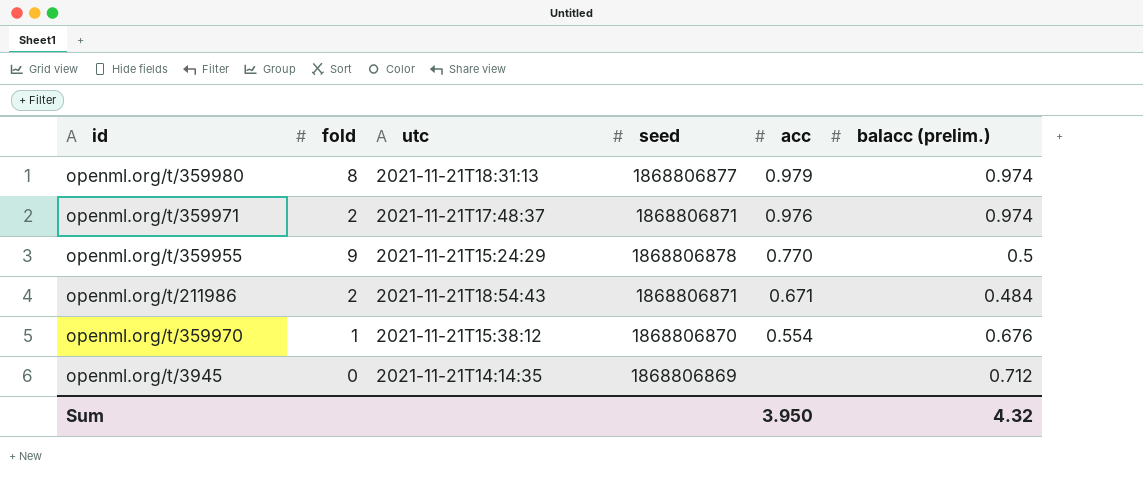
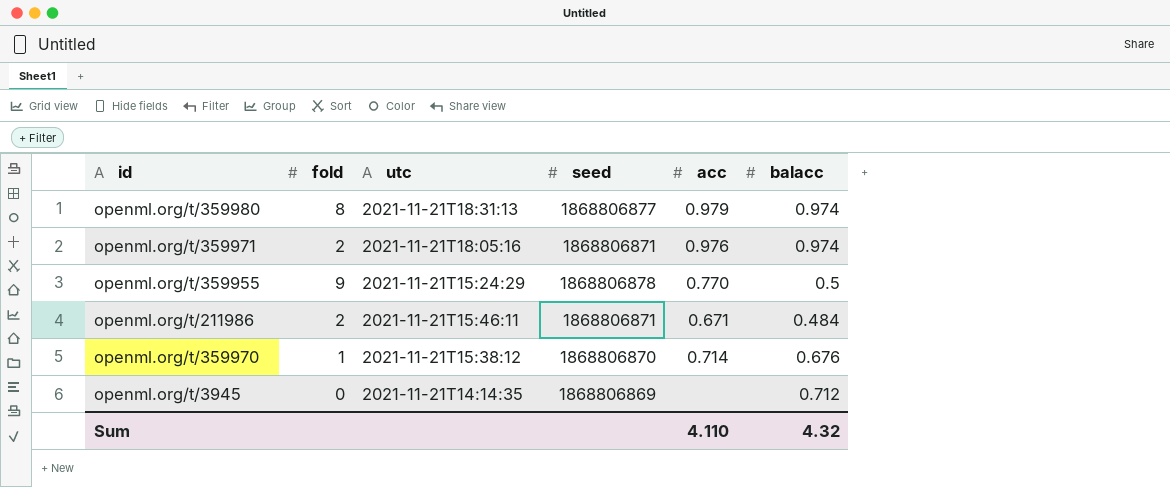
column name: balacc (prelim.) -> balacc
openml.org/t/359971 | utc: 2021-11-21T17:48:37 -> 2021-11-21T18:05:16
openml.org/t/211986 | utc: 2021-11-21T18:54:43 -> 2021-11-21T15:46:11
openml.org/t/359970 | acc: 0.554 -> 0.714
Sum | acc: 3.950 -> 4.110

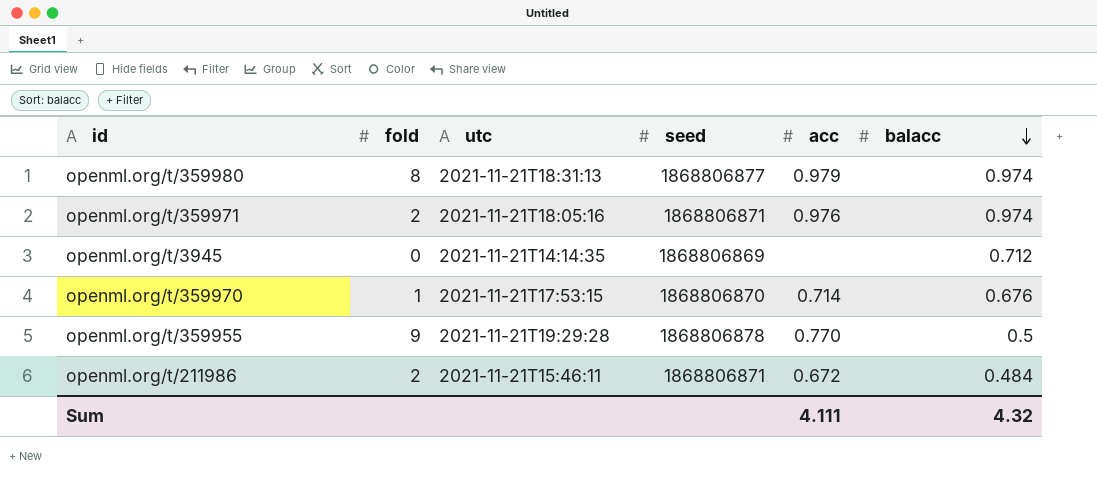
row order: none -> balacc descending
openml.org/t/359970 | utc: 2021-11-21T15:38:12 -> 2021-11-21T17:53:15
openml.org/t/359955 | utc: 2021-11-21T15:24:29 -> 2021-11-21T19:29:28
openml.org/t/211986 | acc: 0.671 -> 0.672
Sum | acc: 4.110 -> 4.111

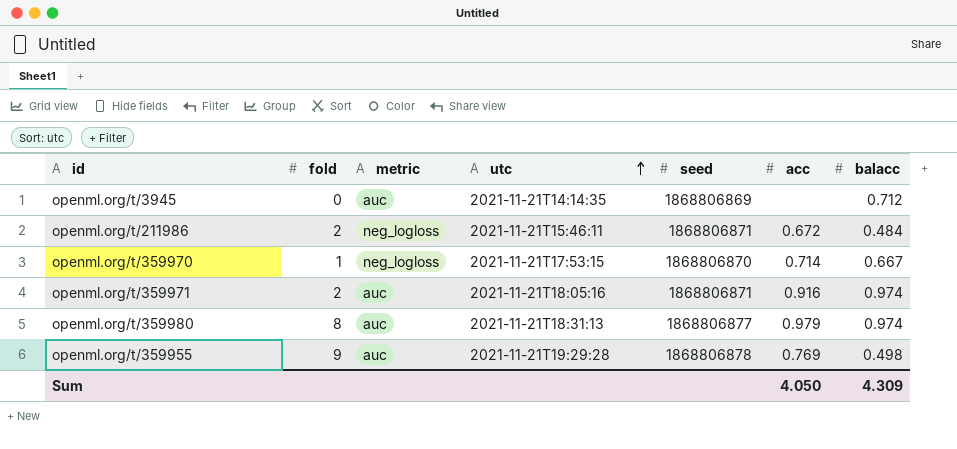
row order: balacc descending -> utc ascending
column metric | position: none -> 3
openml.org/t/359970 | balacc: 0.676 -> 0.667
openml.org/t/359971 | acc: 0.976 -> 0.916
openml.org/t/359955 | acc: 0.770 -> 0.769
openml.org/t/359955 | balacc: 0.5 -> 0.498
Sum | acc: 4.111 -> 4.050
Sum | balacc: 4.32 -> 4.309

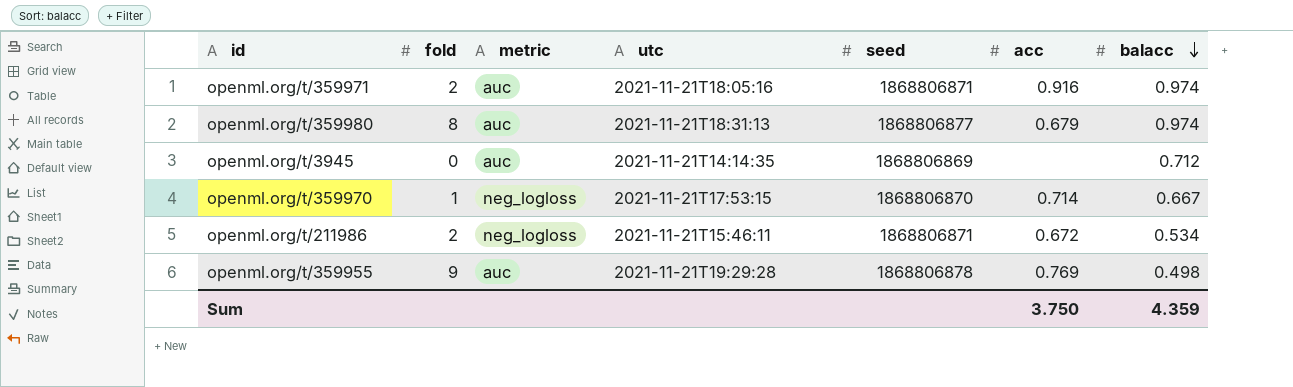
row order: utc ascending -> balacc descending
openml.org/t/359980 | acc: 0.979 -> 0.679
openml.org/t/211986 | balacc: 0.484 -> 0.534
Sum | acc: 4.050 -> 3.750
Sum | balacc: 4.309 -> 4.359

